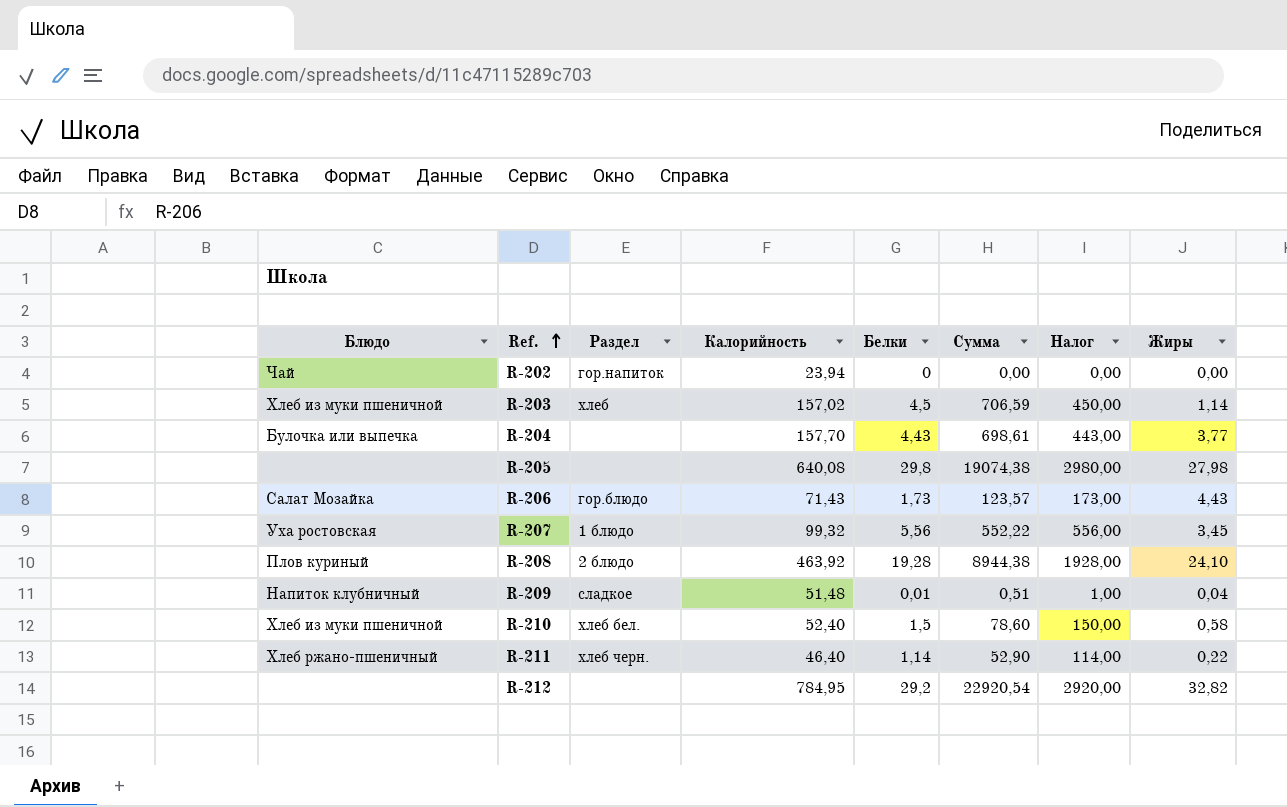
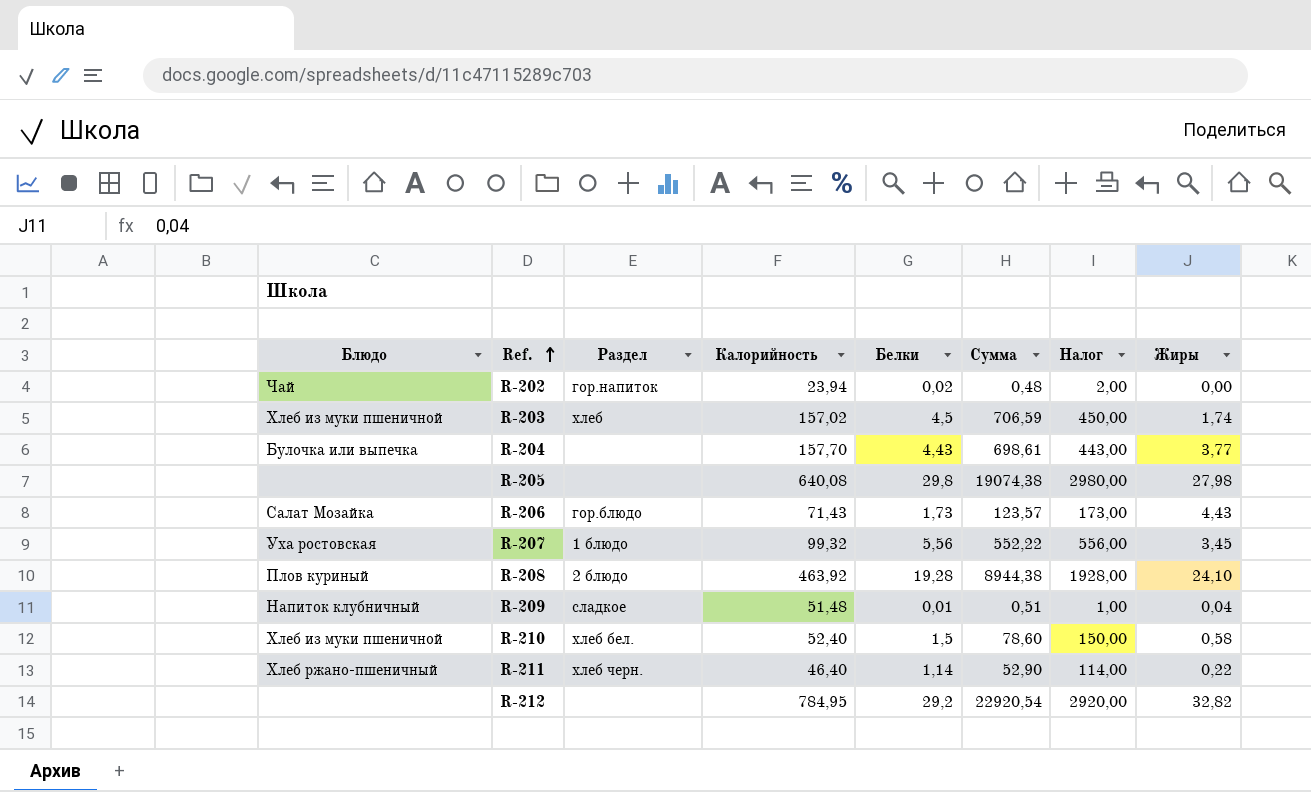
R-202 | Белки: 0 -> 0,02
R-202 | Сумма: 0,00 -> 0,48
R-202 | Налог: 0,00 -> 2,00
R-203 | Жиры: 1,14 -> 1,74

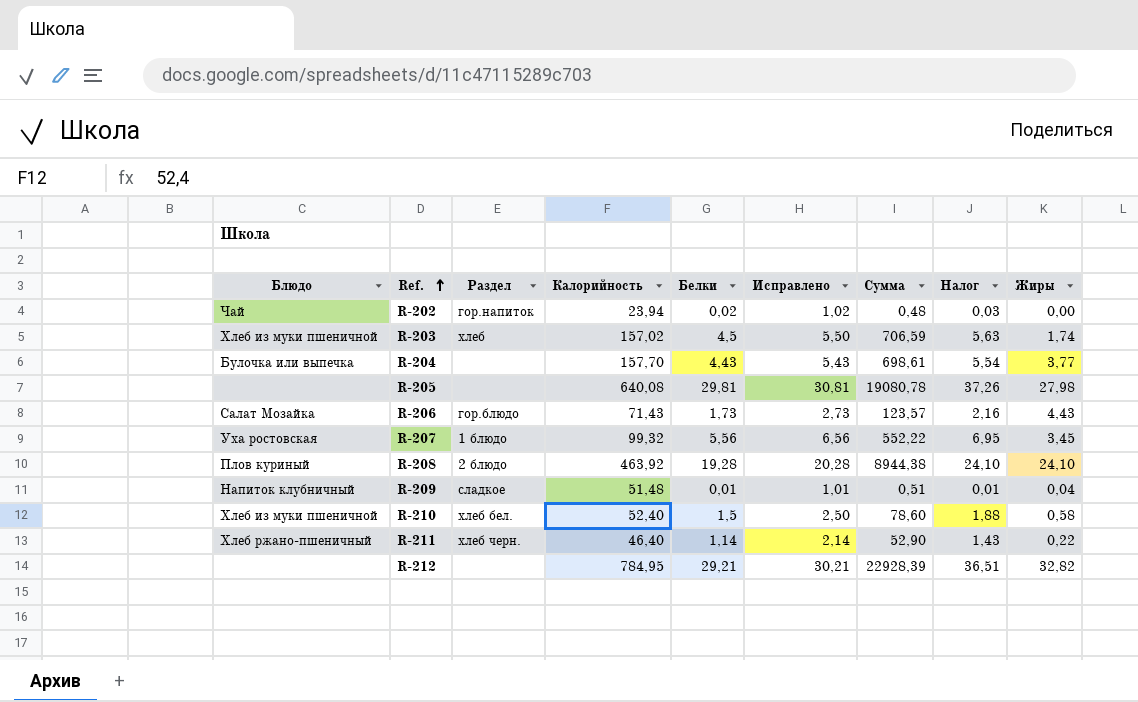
column Исправлено | formula: none -> [Белки] + 1
column Налог | formula: [Белки] * 100 -> [Белки] * 1,25
R-205 | Белки: 29,8 -> 29,81
R-205 | Сумма: 19074,38 -> 19080,78
R-212 | Белки: 29,2 -> 29,21
R-212 | Сумма: 22920,54 -> 22928,39

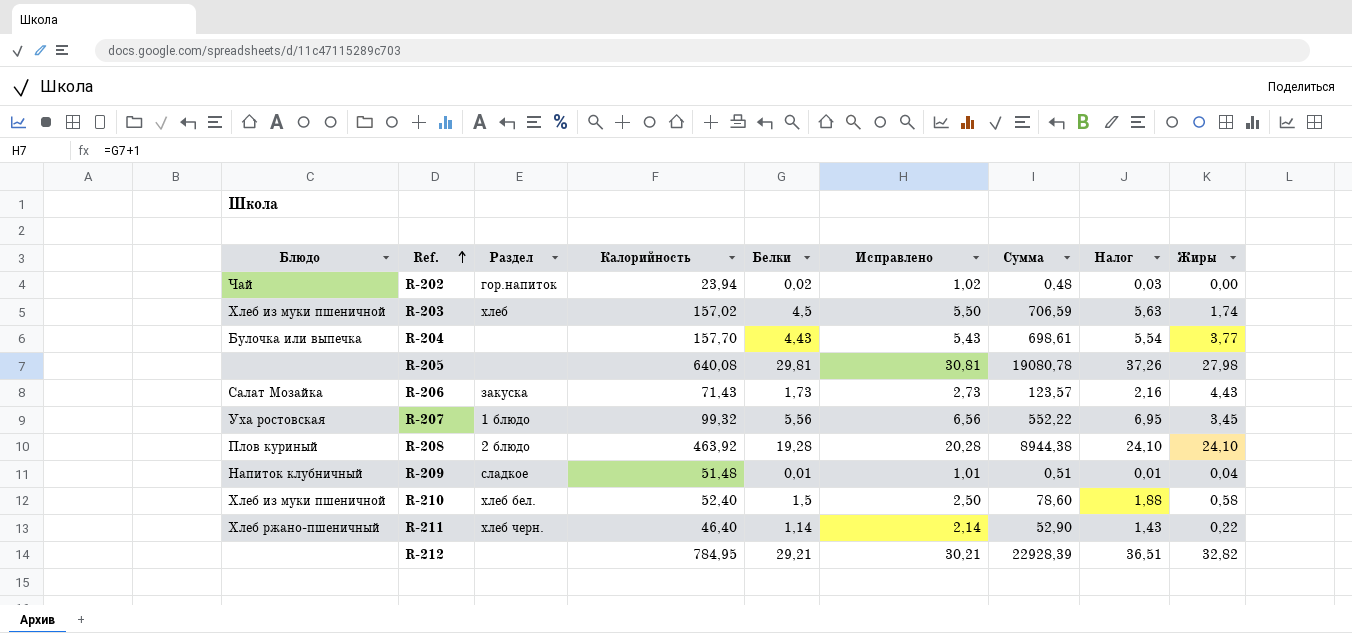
R-206 | Раздел: гор.блюдо -> закуска

